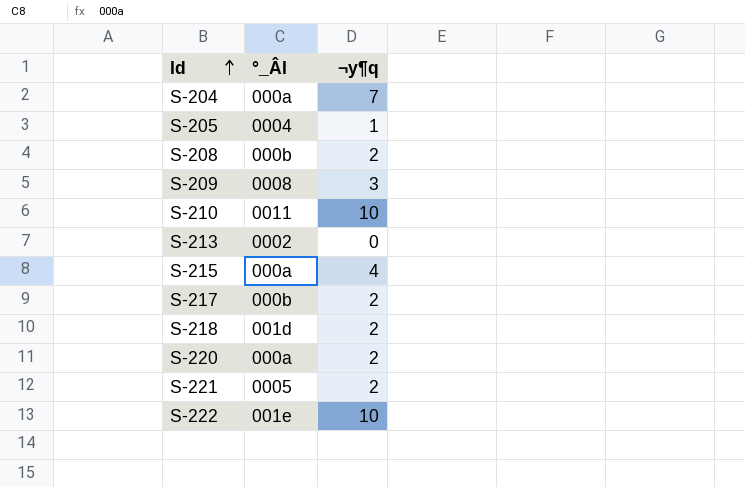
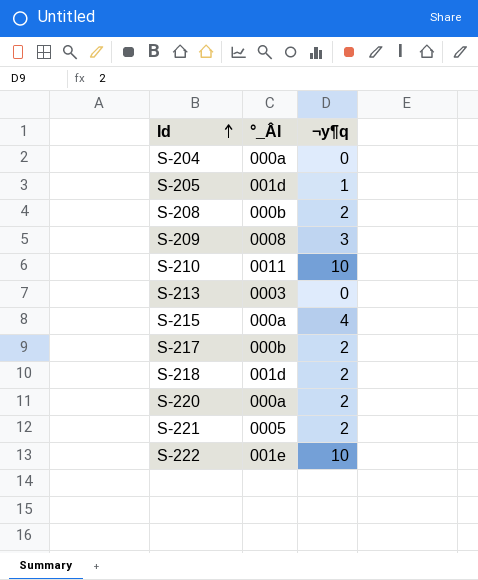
S-204 | ¬y¶q: 7 -> 0
S-205 | °_ÂI: 0004 -> 001d
S-213 | °_ÂI: 0002 -> 0003

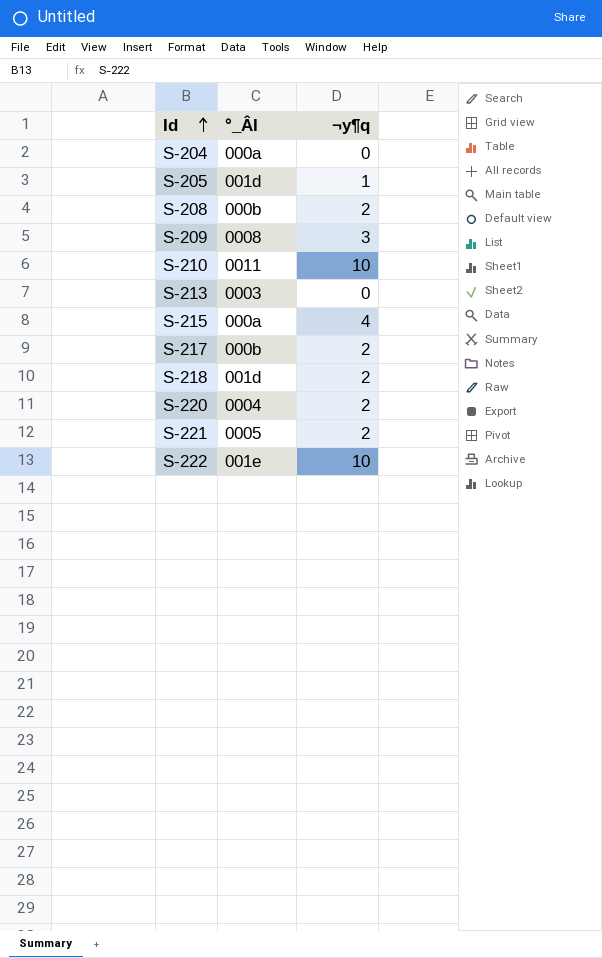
S-220 | °_ÂI: 000a -> 0004

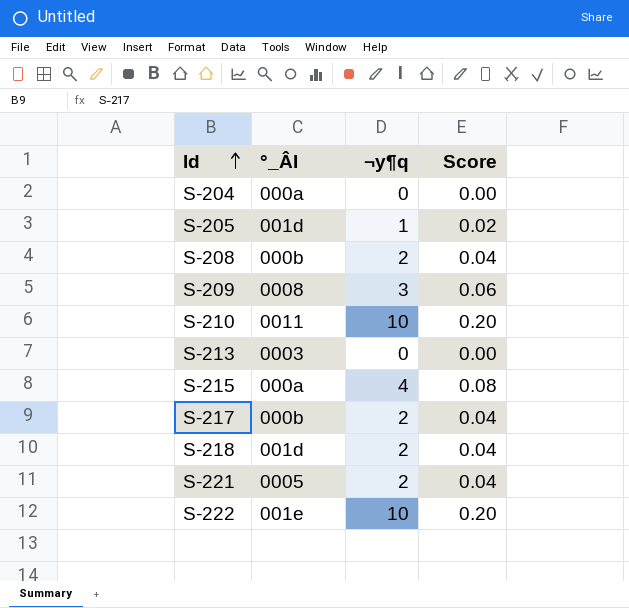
column Score | formula: none -> [¬y¶q] * 0.02
row S-220: 0004 | 2 -> none

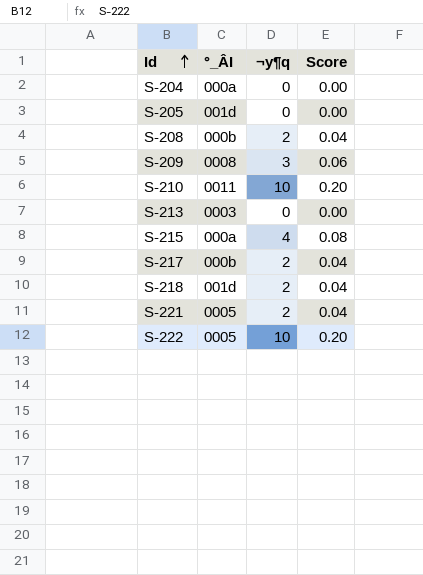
S-205 | ¬y¶q: 1 -> 0
S-205 | Score: 0.02 -> 0.00
S-222 | °_ÂI: 001e -> 0005

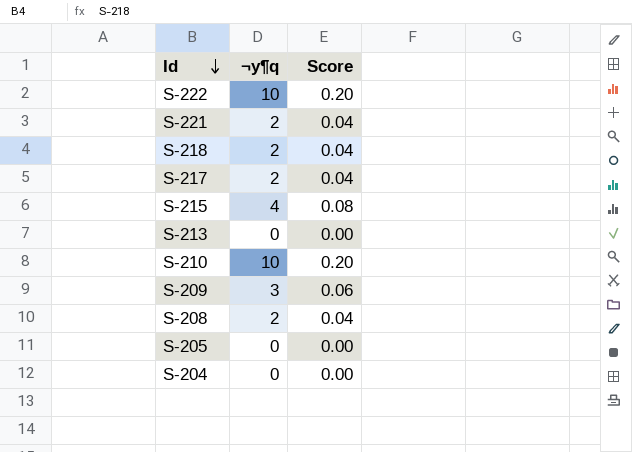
row order: Id ascending -> Id descending
column °_ÂI | position: 2 -> none

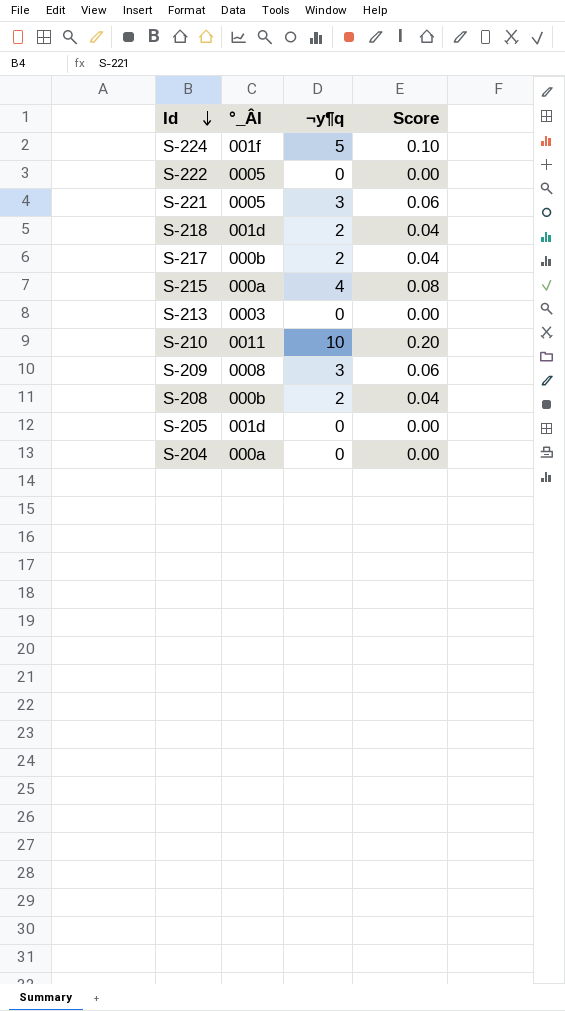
column °_ÂI | position: none -> 2
row S-224: none -> 001f | 5 | 0.10
S-222 | ¬y¶q: 10 -> 0
S-222 | Score: 0.20 -> 0.00
S-221 | ¬y¶q: 2 -> 3
S-221 | Score: 0.04 -> 0.06

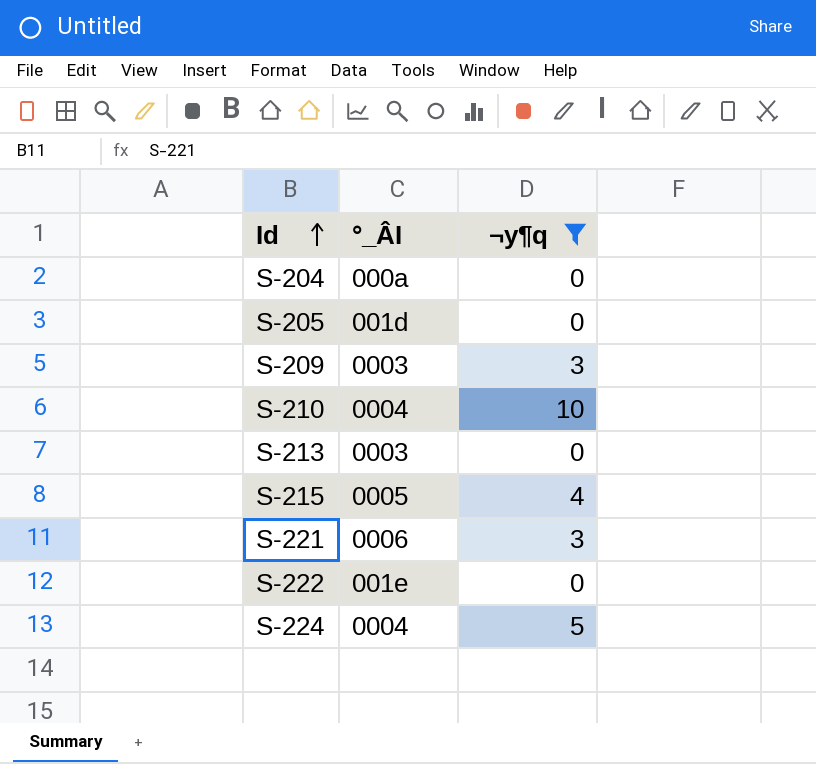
filter: none -> ¬y¶q != 2
row order: Id descending -> Id ascending
column Score | formula: [¬y¶q] * 0.02 -> none
S-209 | °_ÂI: 0008 -> 0003
S-210 | °_ÂI: 0011 -> 0004
S-215 | °_ÂI: 000a -> 0005
S-221 | °_ÂI: 0005 -> 0006
S-222 | °_ÂI: 0005 -> 001e
S-224 | °_ÂI: 001f -> 0004

